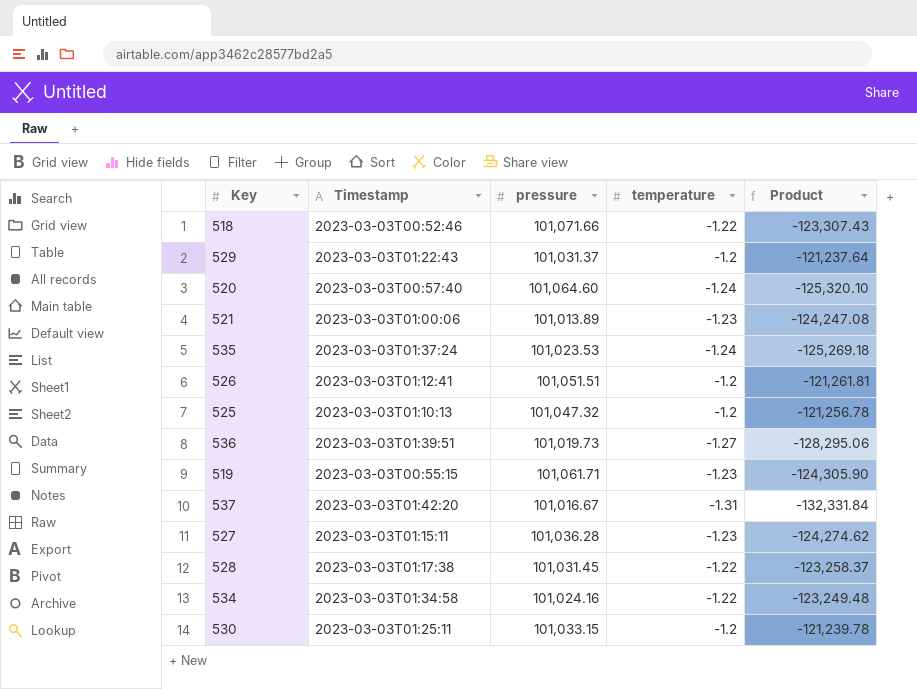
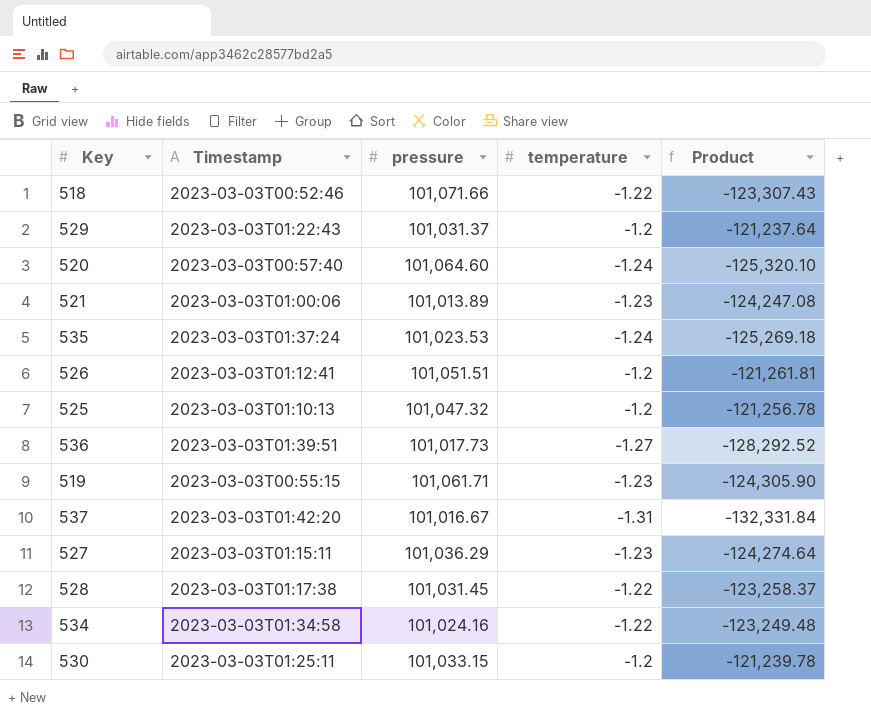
536 | pressure: 101,019.73 -> 101,017.73
536 | Product: -128,295.06 -> -128,292.52
527 | pressure: 101,036.28 -> 101,036.29
527 | Product: -124,274.62 -> -124,274.64

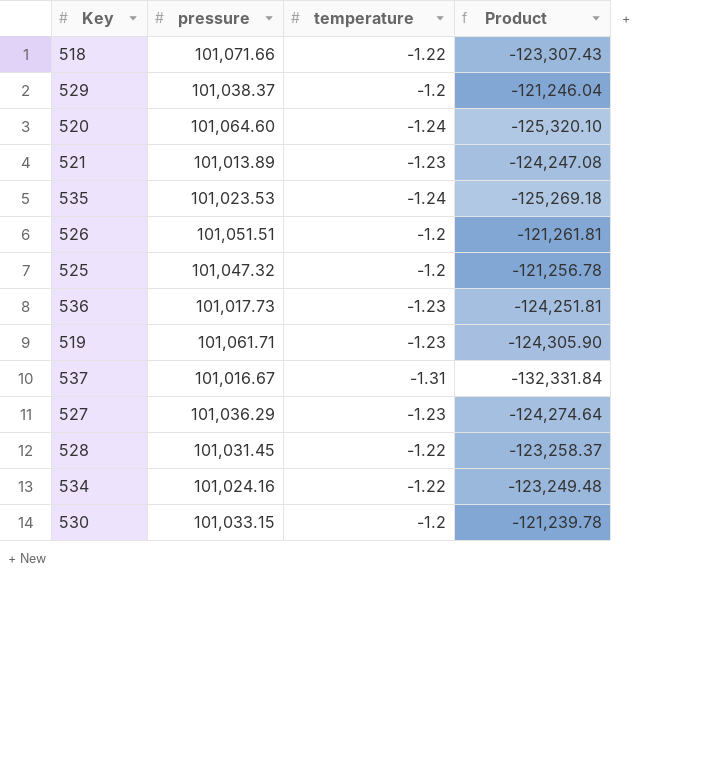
column Timestamp | position: 2 -> none
529 | pressure: 101,031.37 -> 101,038.37
529 | Product: -121,237.64 -> -121,246.04
536 | temperature: -1.27 -> -1.23
536 | Product: -128,292.52 -> -124,251.81

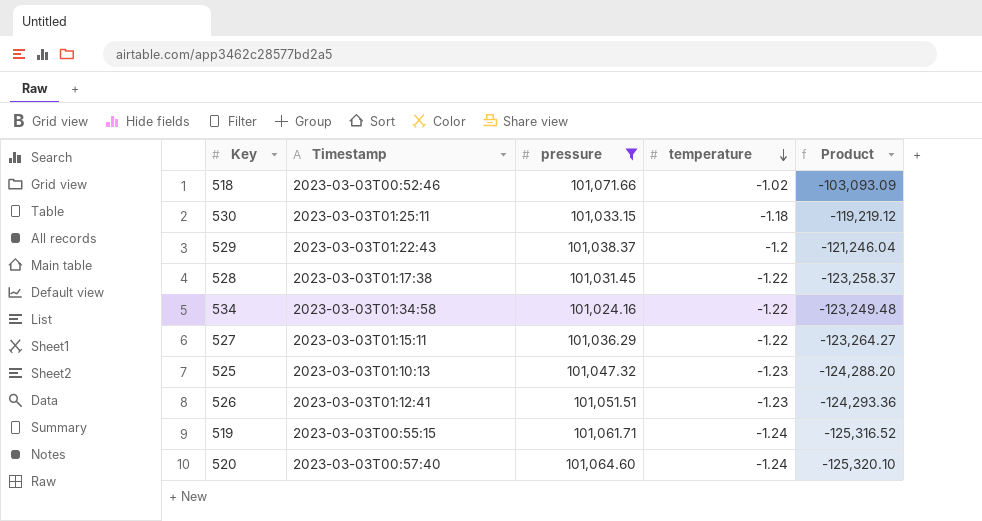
filter: none -> pressure >= 101,024.16
row order: none -> temperature descending
column Timestamp | position: none -> 2
518 | temperature: -1.22 -> -1.02
518 | Product: -123,307.43 -> -103,093.09
530 | temperature: -1.2 -> -1.18
530 | Product: -121,239.78 -> -119,219.12
527 | temperature: -1.23 -> -1.22
527 | Product: -124,274.64 -> -123,264.27
525 | temperature: -1.2 -> -1.23
525 | Product: -121,256.78 -> -124,288.20
526 | temperature: -1.2 -> -1.23
526 | Product: -121,261.81 -> -124,293.36
519 | temperature: -1.23 -> -1.24
519 | Product: -124,305.90 -> -125,316.52

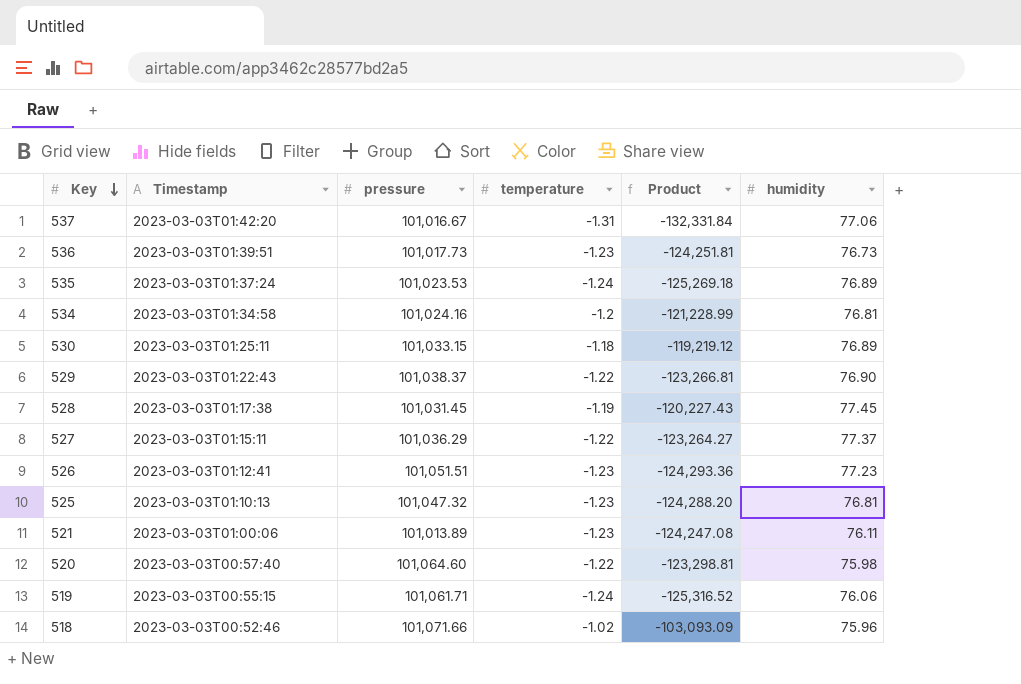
filter: pressure >= 101,024.16 -> none
row order: temperature descending -> Key descending
column humidity | position: none -> 6
534 | temperature: -1.22 -> -1.2
534 | Product: -123,249.48 -> -121,228.99
529 | temperature: -1.2 -> -1.22
529 | Product: -121,246.04 -> -123,266.81
528 | temperature: -1.22 -> -1.19
528 | Product: -123,258.37 -> -120,227.43
520 | temperature: -1.24 -> -1.22
520 | Product: -125,320.10 -> -123,298.81

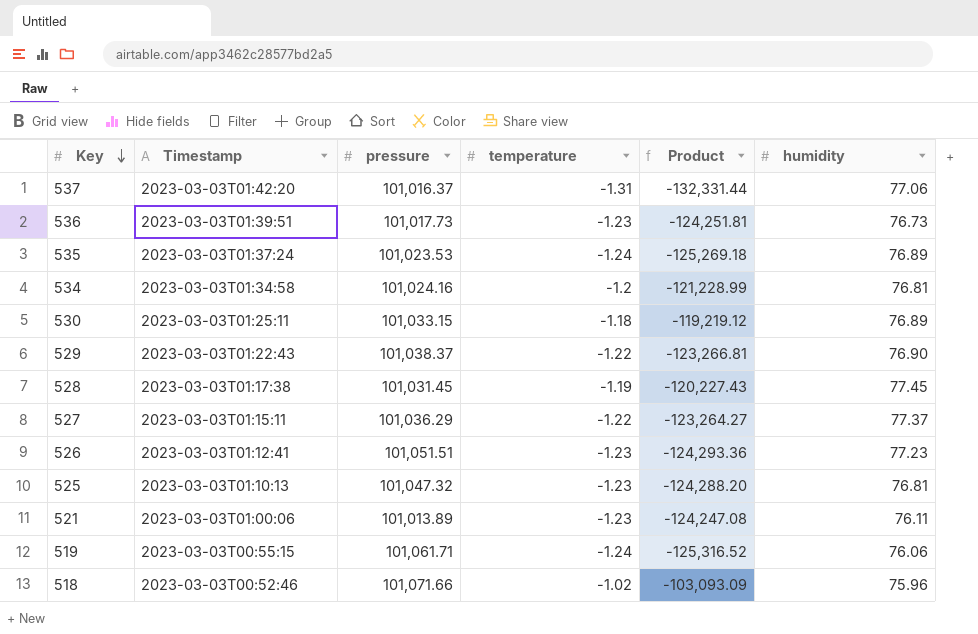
row 520: 2023-03-03T00:57:40 | 101,064.60 | -1.22 | -123,298.81 | 75.98 -> none
537 | pressure: 101,016.67 -> 101,016.37
537 | Product: -132,331.84 -> -132,331.44

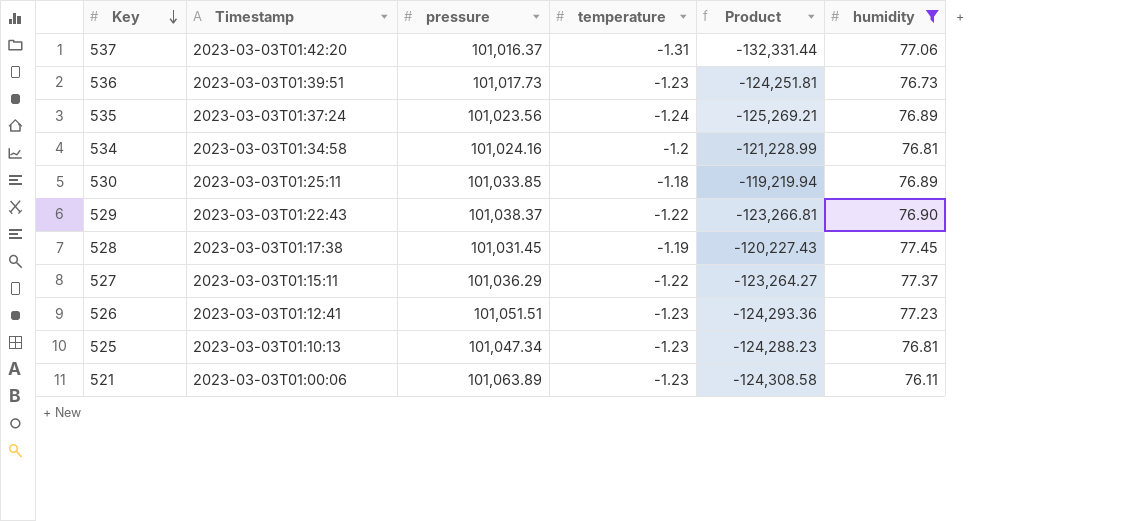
filter: none -> humidity >= 76.11
535 | pressure: 101,023.53 -> 101,023.56
535 | Product: -125,269.18 -> -125,269.21
530 | pressure: 101,033.15 -> 101,033.85
530 | Product: -119,219.12 -> -119,219.94
525 | pressure: 101,047.32 -> 101,047.34
525 | Product: -124,288.20 -> -124,288.23
521 | pressure: 101,013.89 -> 101,063.89
521 | Product: -124,247.08 -> -124,308.58

